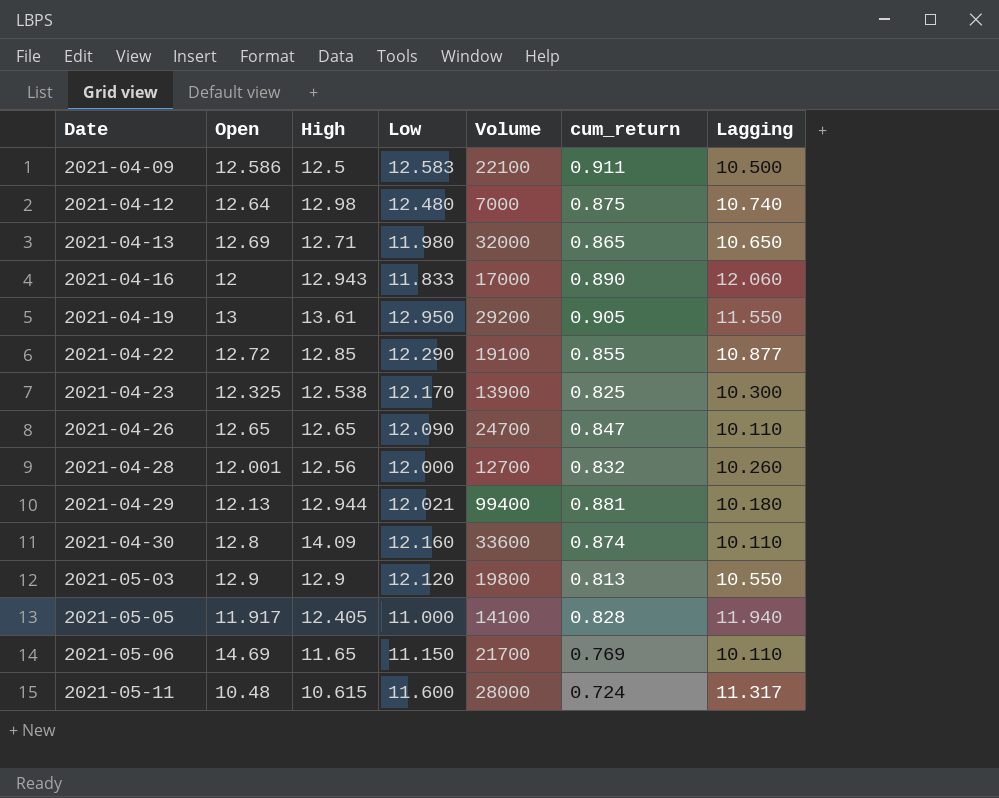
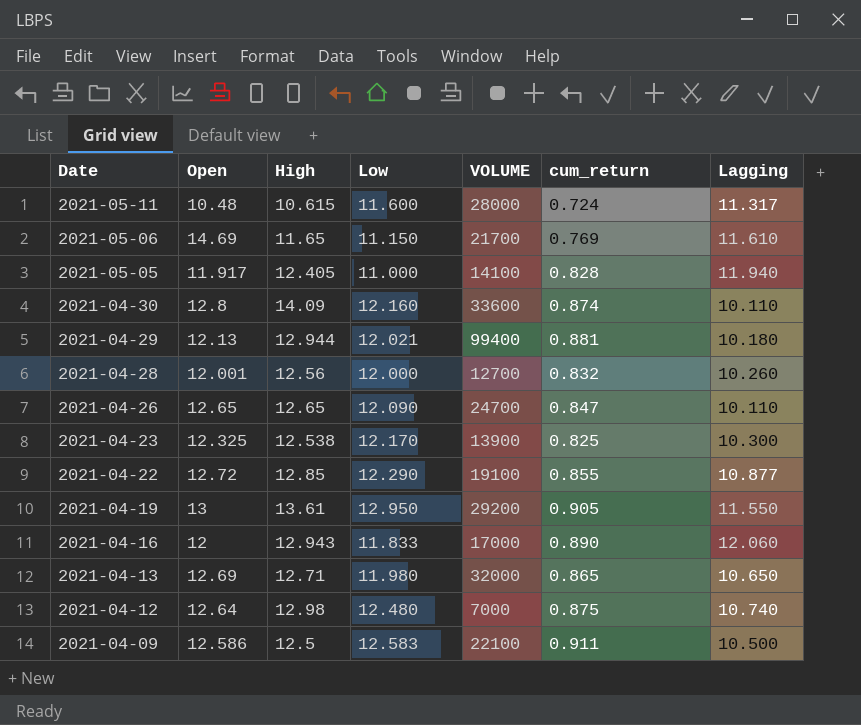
row order: Date ascending -> Date descending
column name: Volume -> VOLUME
row 2021-05-03: 12.9 | 12.9 | 12.120 | 19800 | 0.813 | 10.550 -> none
2021-05-06 | Lagging: 10.110 -> 11.610

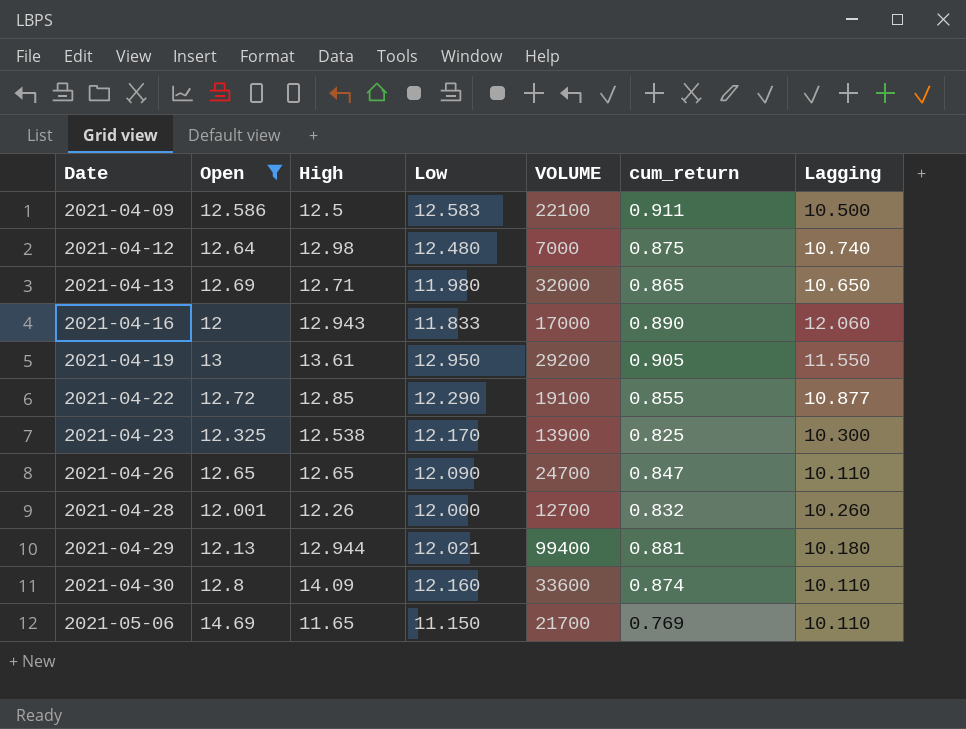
filter: none -> Open >= 12
row order: Date descending -> Date ascending
2021-04-28 | High: 12.56 -> 12.26
2021-05-06 | Lagging: 11.610 -> 10.110

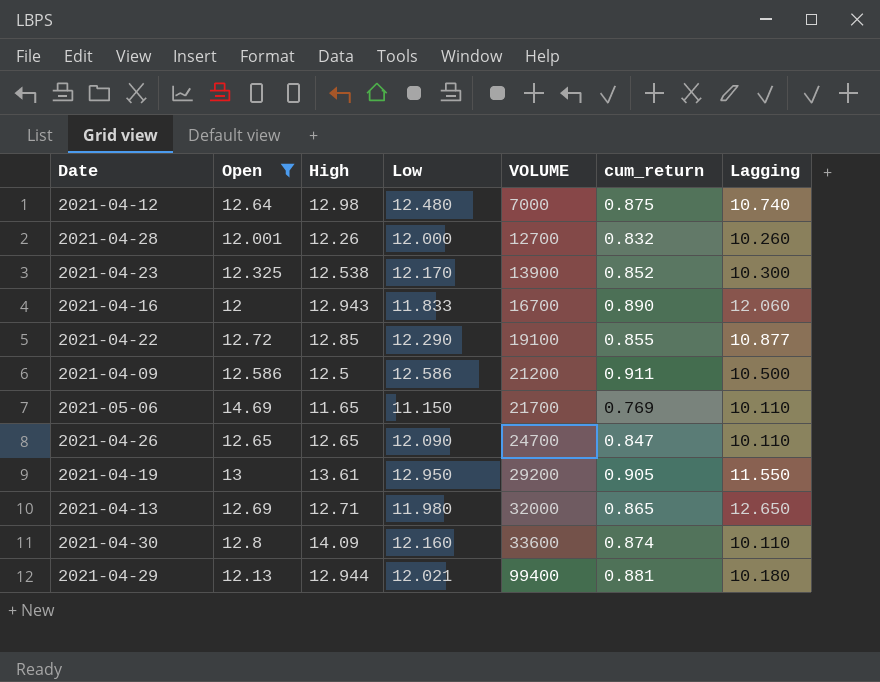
row order: Date ascending -> VOLUME ascending
2021-04-23 | cum_return: 0.825 -> 0.852
2021-04-16 | VOLUME: 17000 -> 16700
2021-04-09 | Low: 12.583 -> 12.586
2021-04-09 | VOLUME: 22100 -> 21200
2021-04-13 | Lagging: 10.650 -> 12.650

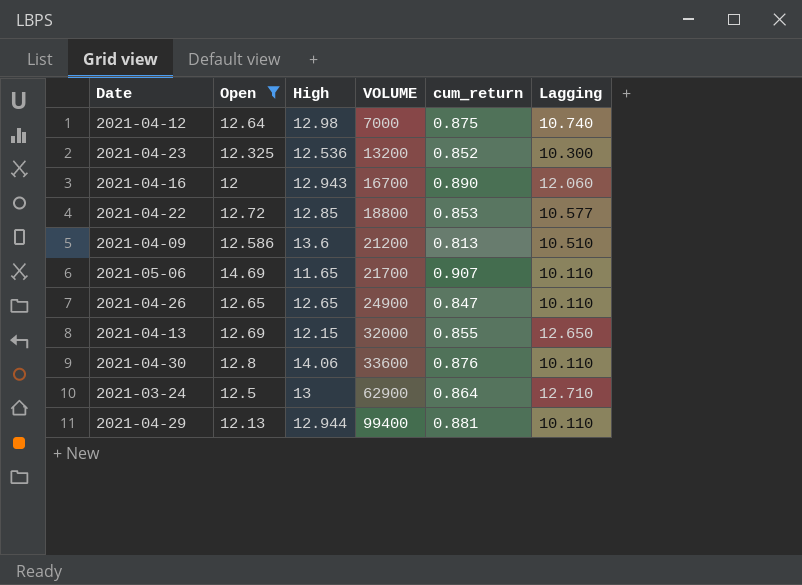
column Low | position: 4 -> none
row 2021-04-28: 12.001 | 12.26 | 12.000 | 12700 | 0.832 | 10.260 -> none
row 2021-04-19: 13 | 13.61 | 12.950 | 29200 | 0.905 | 11.550 -> none
2021-04-23 | High: 12.538 -> 12.536
2021-04-23 | VOLUME: 13900 -> 13200
2021-04-22 | VOLUME: 19100 -> 18800
2021-04-22 | cum_return: 0.855 -> 0.853
2021-04-22 | Lagging: 10.877 -> 10.577
2021-04-09 | High: 12.5 -> 13.6
2021-04-09 | cum_return: 0.911 -> 0.813
2021-04-09 | Lagging: 10.500 -> 10.510
2021-05-06 | cum_return: 0.769 -> 0.907
2021-04-26 | VOLUME: 24700 -> 24900
2021-04-13 | High: 12.71 -> 12.15
2021-04-13 | cum_return: 0.865 -> 0.855
2021-04-30 | High: 14.09 -> 14.06
2021-04-30 | cum_return: 0.874 -> 0.876
row 2021-03-24: none -> 12.5 | 13 | 62900 | 0.864 | 12.710
2021-04-29 | Lagging: 10.180 -> 10.110

